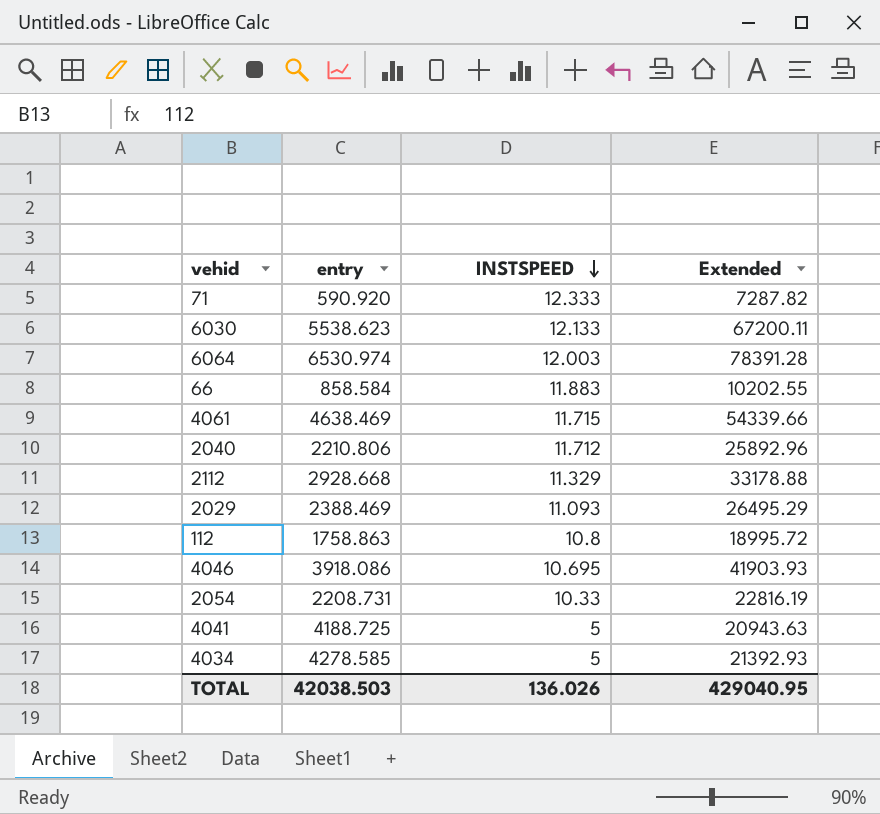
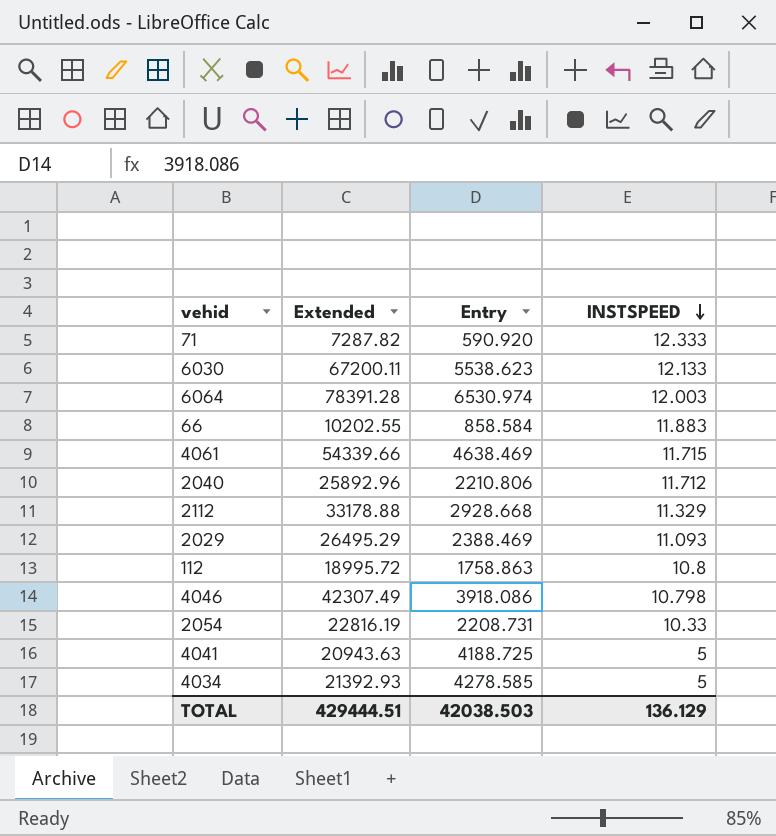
column Extended | position: 4 -> 2
column name: entry -> Entry
4046 | Extended: 41903.93 -> 42307.49
4046 | INSTSPEED: 10.695 -> 10.798
TOTAL | Extended: 429040.95 -> 429444.51
TOTAL | INSTSPEED: 136.026 -> 136.129

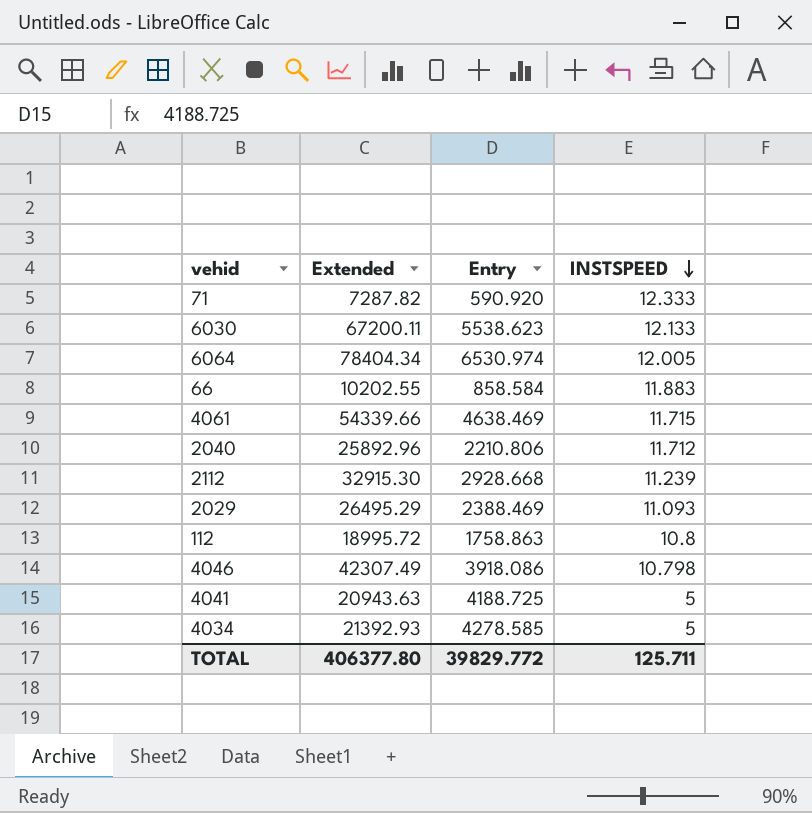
row 2054: 22816.19 | 2208.731 | 10.33 -> none
6064 | Extended: 78391.28 -> 78404.34
6064 | INSTSPEED: 12.003 -> 12.005
2112 | Extended: 33178.88 -> 32915.30
2112 | INSTSPEED: 11.329 -> 11.239
TOTAL | Extended: 429444.51 -> 406377.80
TOTAL | Entry: 42038.503 -> 39829.772
TOTAL | INSTSPEED: 136.129 -> 125.711

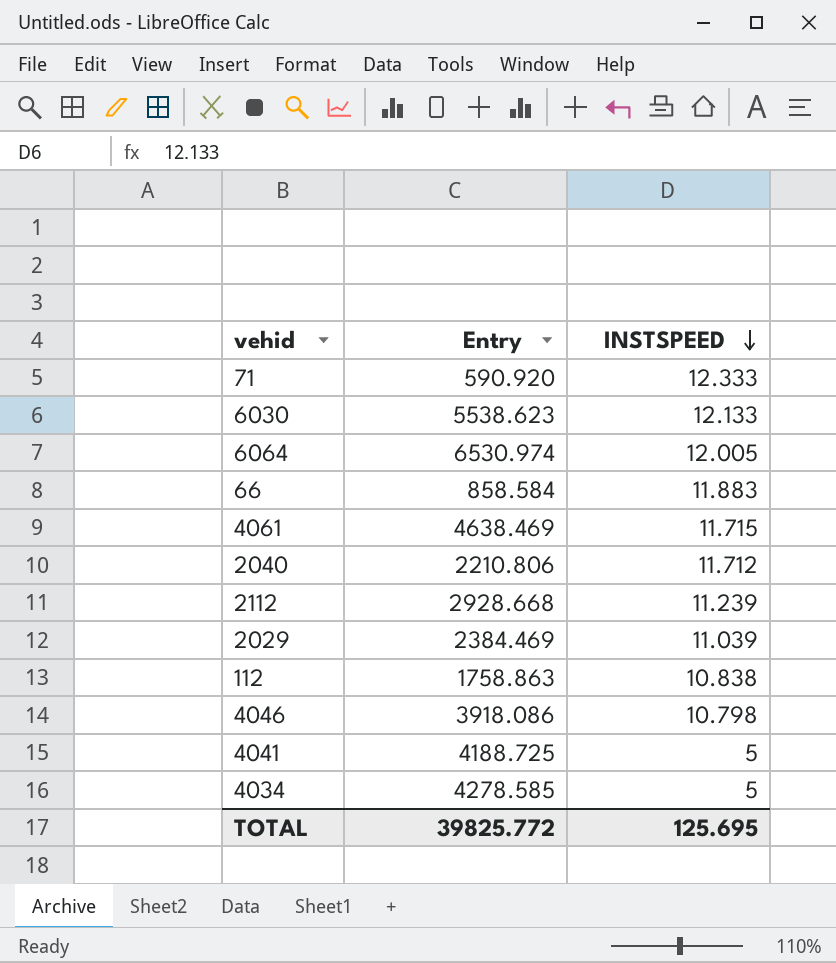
column Extended | formula: [Entry] * [INSTSPEED] -> none
2029 | Entry: 2388.469 -> 2384.469
2029 | INSTSPEED: 11.093 -> 11.039
112 | INSTSPEED: 10.8 -> 10.838
TOTAL | Entry: 39829.772 -> 39825.772
TOTAL | INSTSPEED: 125.711 -> 125.695

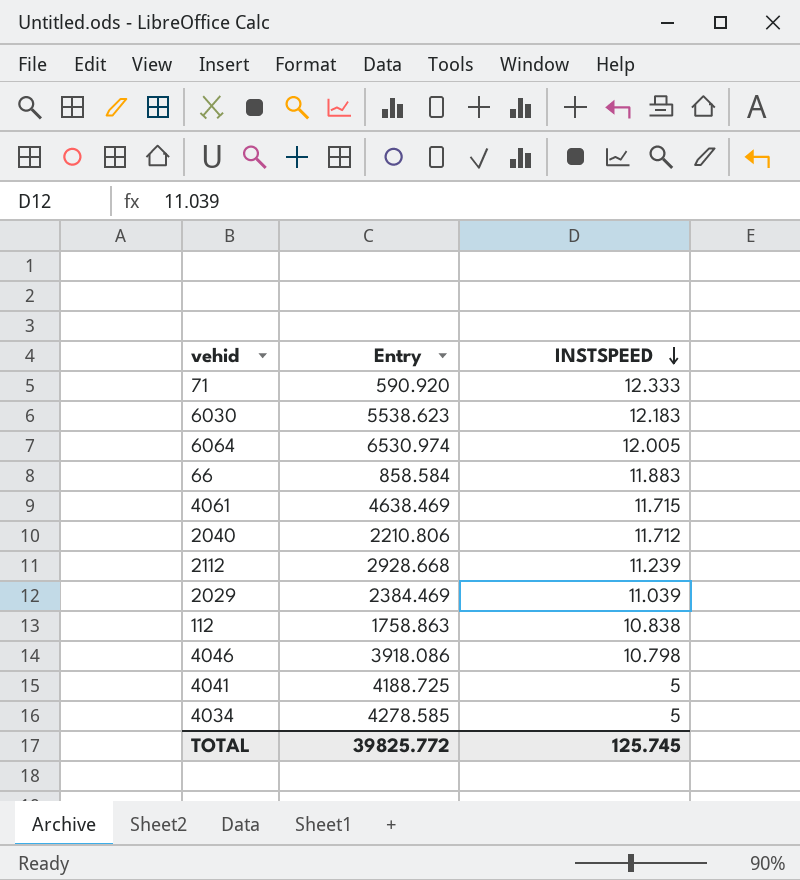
6030 | INSTSPEED: 12.133 -> 12.183
TOTAL | INSTSPEED: 125.695 -> 125.745

